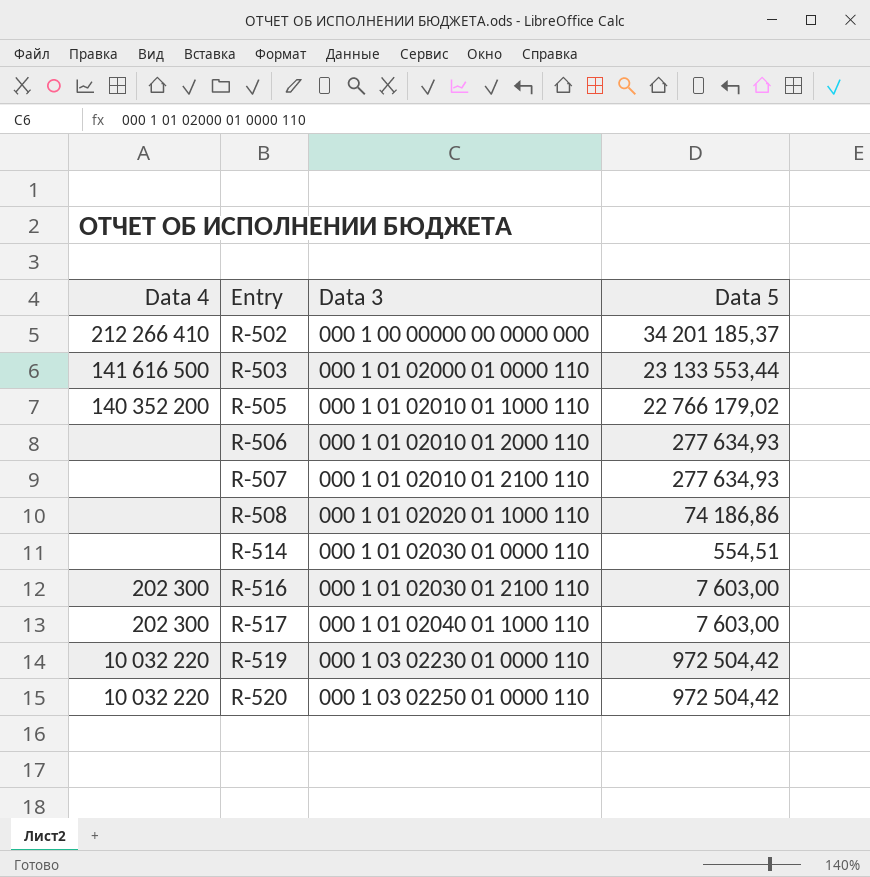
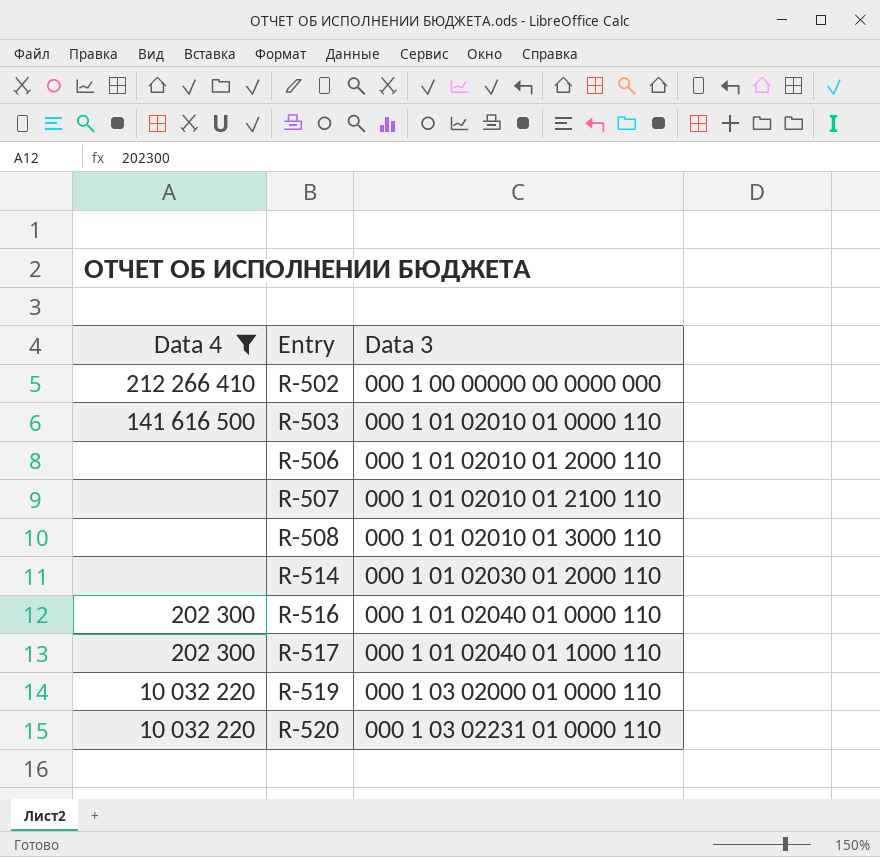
filter: none -> Data 4 != 140 352 200
column Data 5 | position: 4 -> none
R-503 | Data 3: 000 1 01 02000 01 0000 110 -> 000 1 01 02010 01 0000 110
R-508 | Data 3: 000 1 01 02020 01 1000 110 -> 000 1 01 02010 01 3000 110
R-514 | Data 3: 000 1 01 02030 01 0000 110 -> 000 1 01 02030 01 2000 110
R-516 | Data 3: 000 1 01 02030 01 2100 110 -> 000 1 01 02040 01 0000 110
R-519 | Data 3: 000 1 03 02230 01 0000 110 -> 000 1 03 02000 01 0000 110
R-520 | Data 3: 000 1 03 02250 01 0000 110 -> 000 1 03 02231 01 0000 110

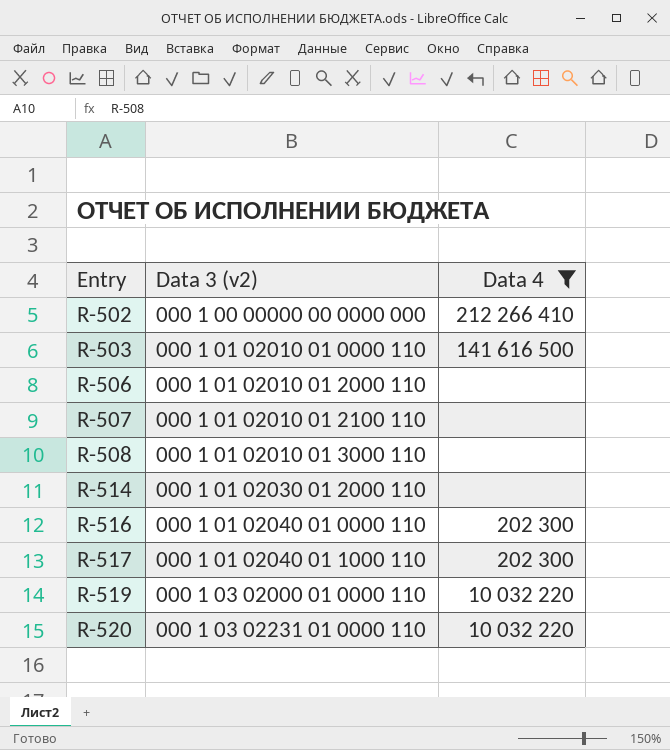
column name: Data 3 -> Data 3 (v2)
column Data 4 | position: 1 -> 3

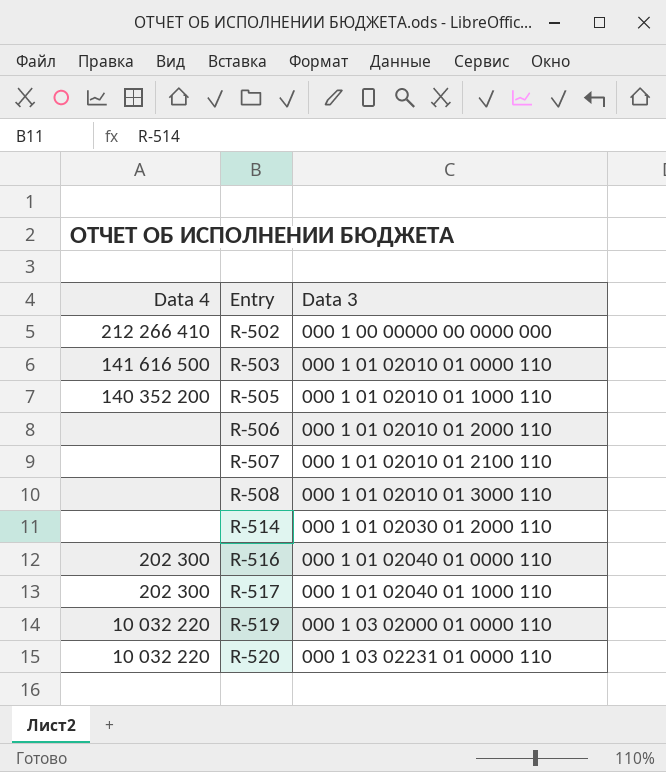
filter: Data 4 != 140 352 200 -> none
column Data 4 | position: 3 -> 1
column name: Data 3 (v2) -> Data 3

